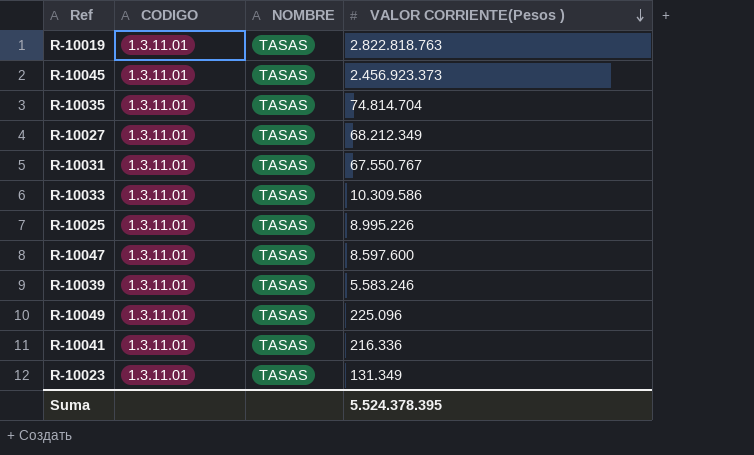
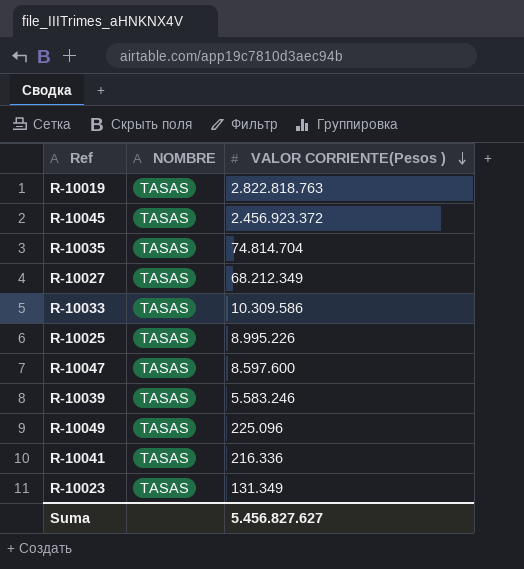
column CODIGO | position: 2 -> none
row R-10031: 1.3.11.01 | TASAS | 67.550.767 -> none
R-10045 | VALOR CORRIENTE(Pesos ): 2.456.923.373 -> 2.456.923.372
Suma | VALOR CORRIENTE(Pesos ): 5.524.378.395 -> 5.456.827.627

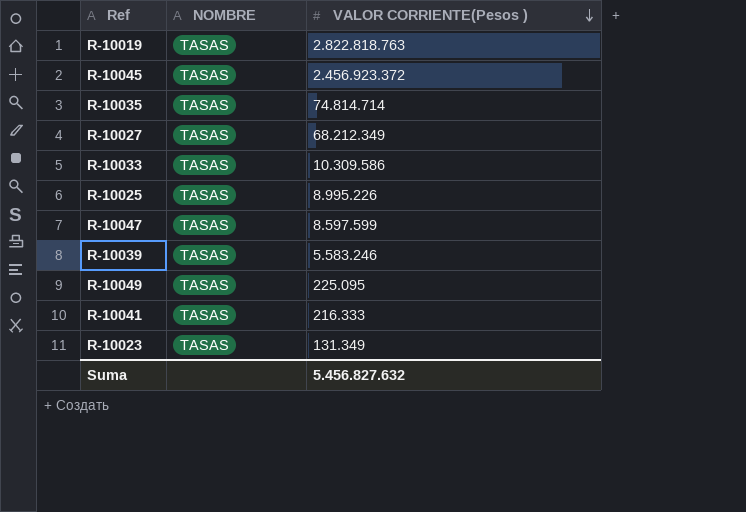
R-10035 | VALOR CORRIENTE(Pesos ): 74.814.704 -> 74.814.714
R-10047 | VALOR CORRIENTE(Pesos ): 8.597.600 -> 8.597.599
R-10049 | VALOR CORRIENTE(Pesos ): 225.096 -> 225.095
R-10041 | VALOR CORRIENTE(Pesos ): 216.336 -> 216.333
Suma | VALOR CORRIENTE(Pesos ): 5.456.827.627 -> 5.456.827.632

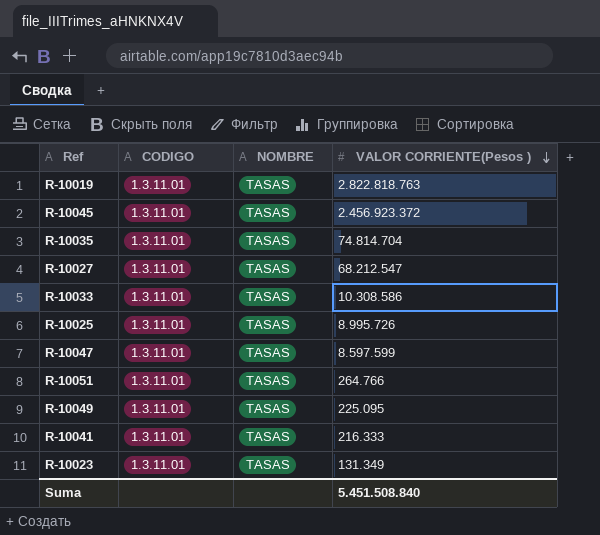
column CODIGO | position: none -> 2
row R-10039: TASAS | 5.583.246 -> none
R-10035 | VALOR CORRIENTE(Pesos ): 74.814.714 -> 74.814.704
R-10027 | VALOR CORRIENTE(Pesos ): 68.212.349 -> 68.212.547
R-10033 | VALOR CORRIENTE(Pesos ): 10.309.586 -> 10.308.586
R-10025 | VALOR CORRIENTE(Pesos ): 8.995.226 -> 8.995.726
row R-10051: none -> 1.3.11.01 | TASAS | 264.766
Suma | VALOR CORRIENTE(Pesos ): 5.456.827.632 -> 5.451.508.840

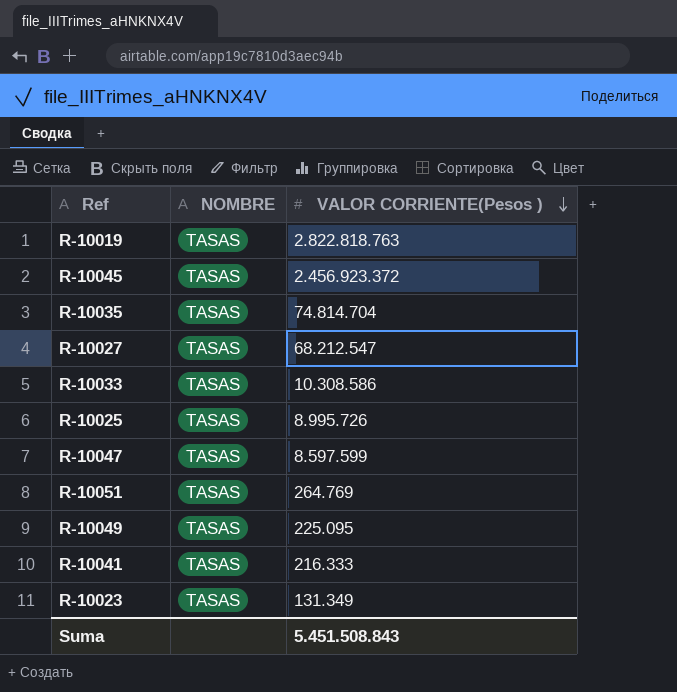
column CODIGO | position: 2 -> none
R-10051 | VALOR CORRIENTE(Pesos ): 264.766 -> 264.769
Suma | VALOR CORRIENTE(Pesos ): 5.451.508.840 -> 5.451.508.843

